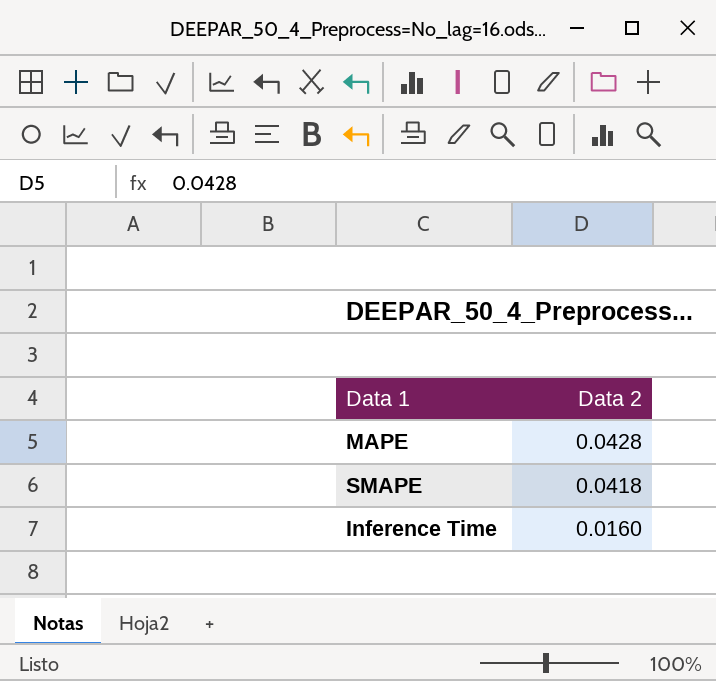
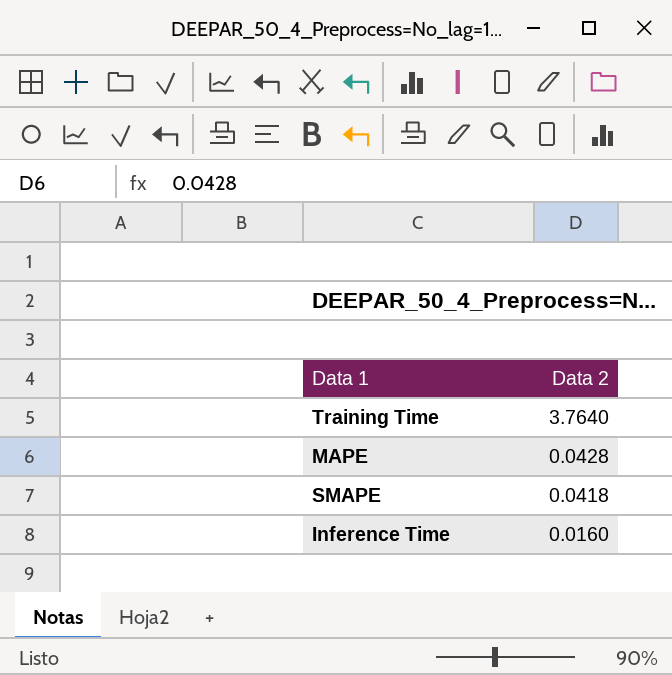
row Training Time: none -> 3.7640

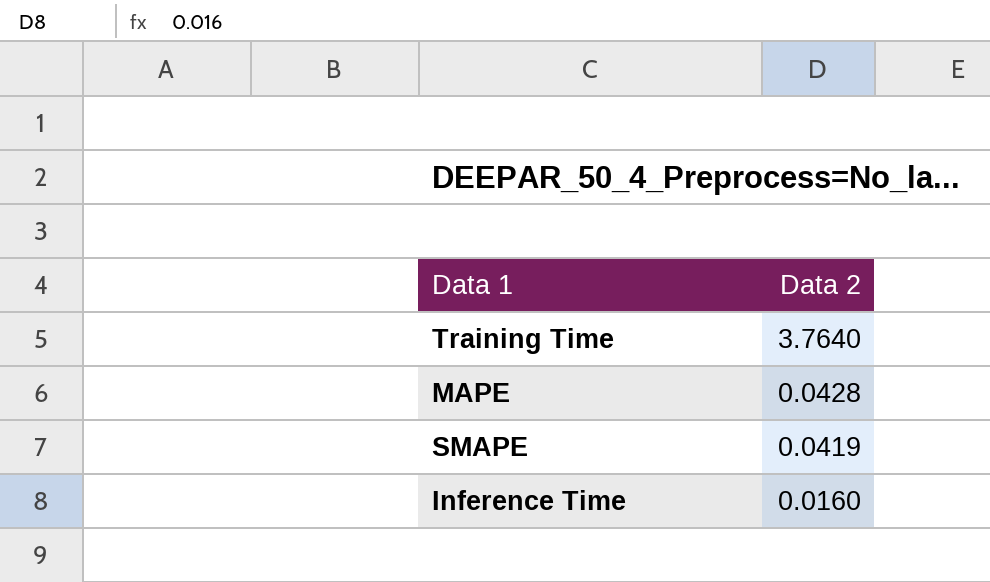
SMAPE | Data 2: 0.0418 -> 0.0419

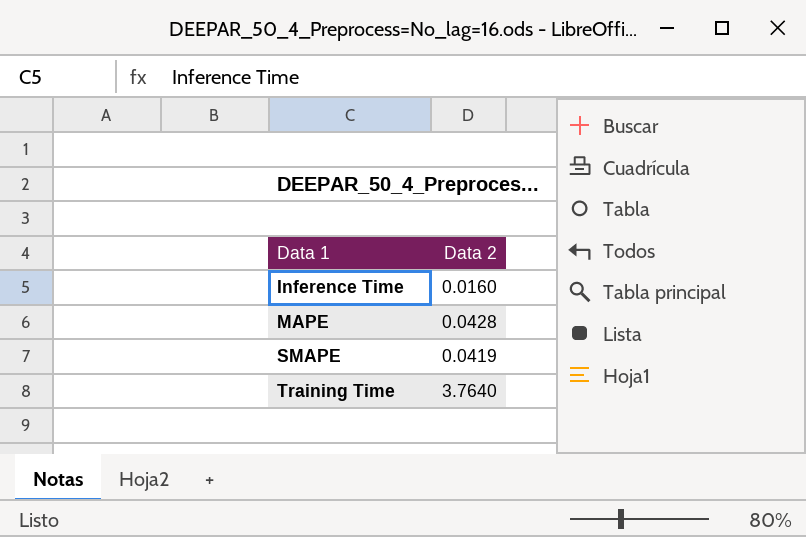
row order: Data 2 descending -> Data 1 ascending

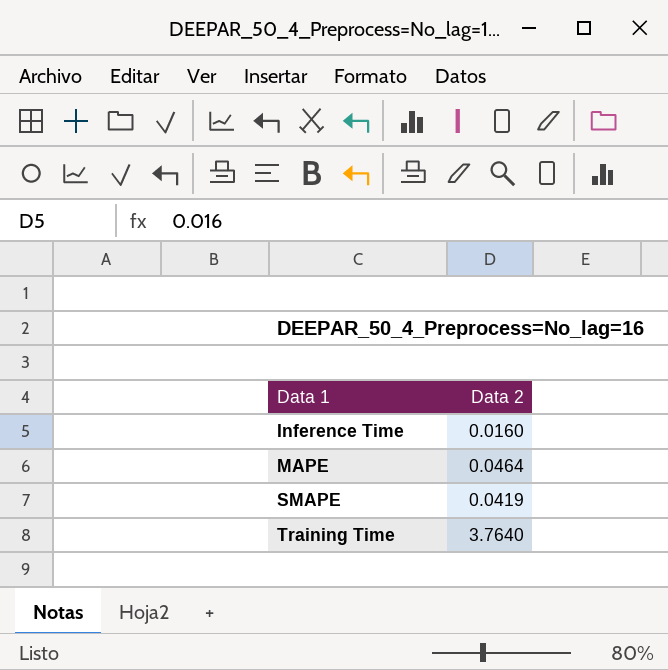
MAPE | Data 2: 0.0428 -> 0.0464

